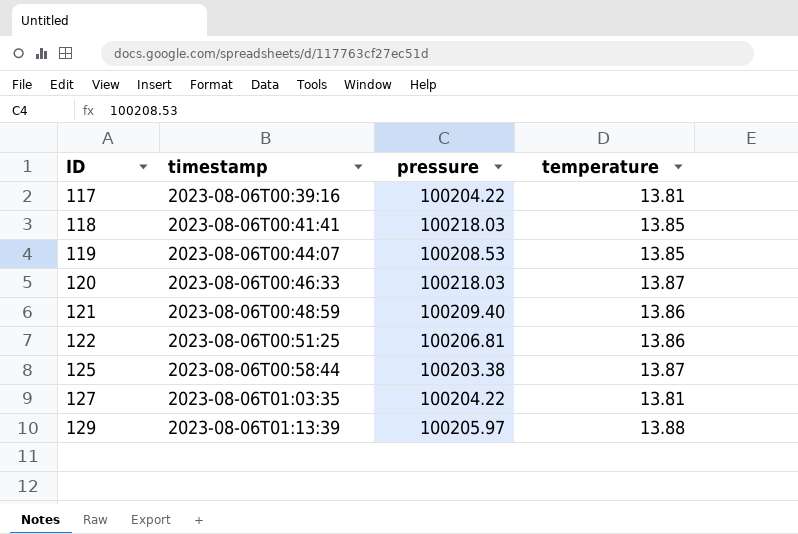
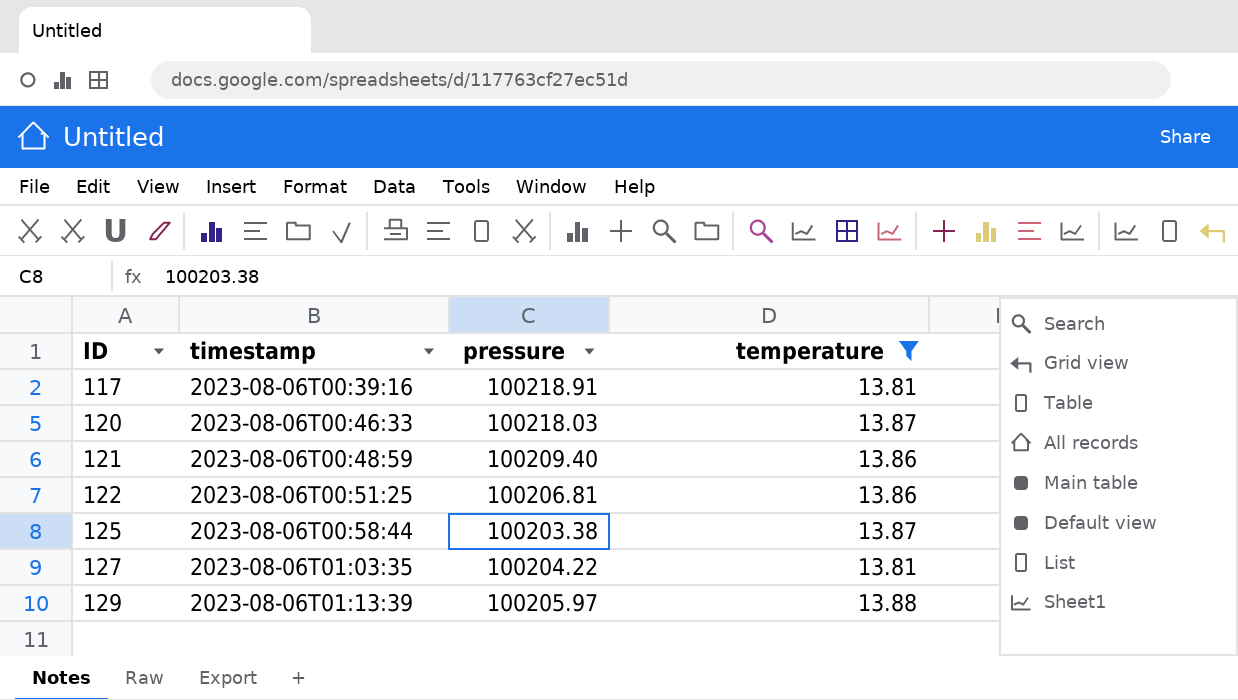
filter: none -> temperature != 13.85
117 | pressure: 100204.22 -> 100218.91

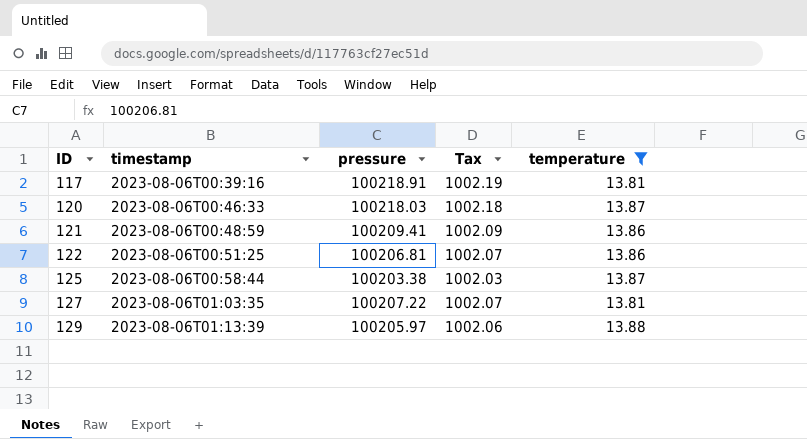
column Tax | formula: none -> [pressure] * 0.01
121 | pressure: 100209.40 -> 100209.41
127 | pressure: 100204.22 -> 100207.22

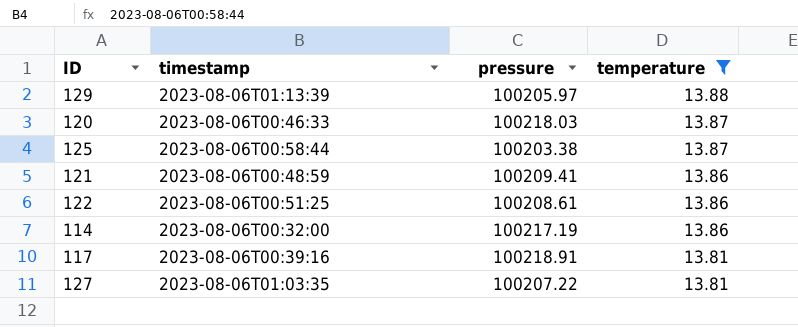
row order: ID ascending -> temperature descending
column Tax | formula: [pressure] * 0.01 -> none
122 | pressure: 100206.81 -> 100208.61
row 114: none -> 2023-08-06T00:32:00 | 100217.19 | 13.86

